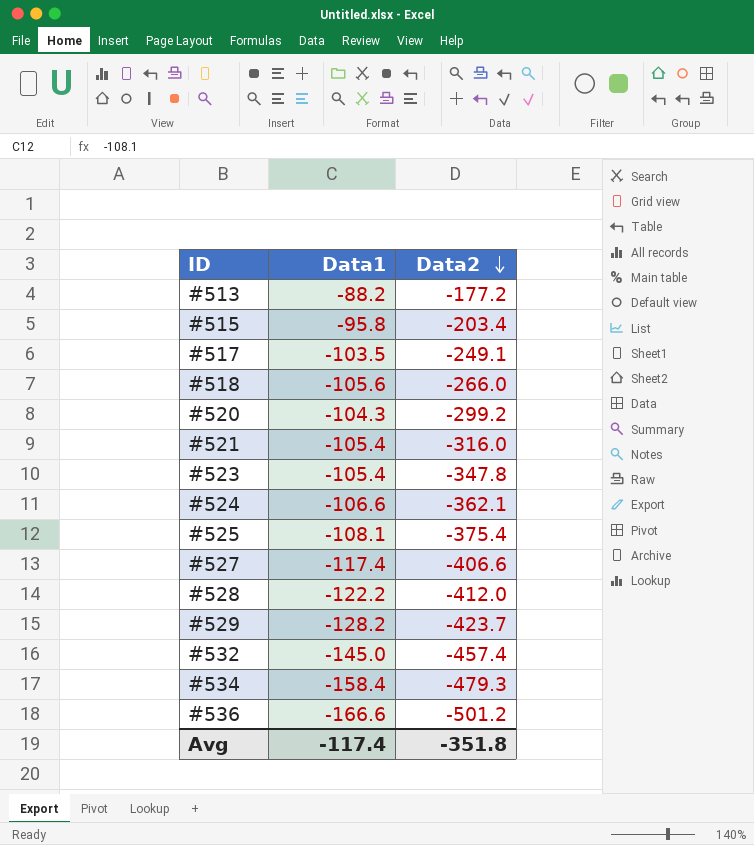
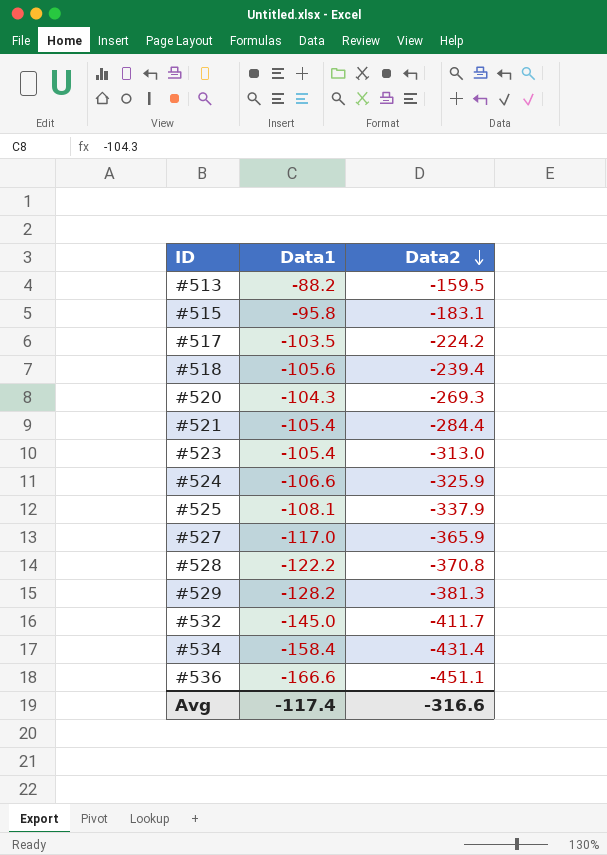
#513 | Data2: -177.2 -> -159.5
#515 | Data2: -203.4 -> -183.1
#517 | Data2: -249.1 -> -224.2
#518 | Data2: -266.0 -> -239.4
#520 | Data2: -299.2 -> -269.3
#521 | Data2: -316.0 -> -284.4
#523 | Data2: -347.8 -> -313.0
#524 | Data2: -362.1 -> -325.9
#525 | Data2: -375.4 -> -337.9
#527 | Data1: -117.4 -> -117.0
#527 | Data2: -406.6 -> -365.9
#528 | Data2: -412.0 -> -370.8
#529 | Data2: -423.7 -> -381.3
#532 | Data2: -457.4 -> -411.7
#534 | Data2: -479.3 -> -431.4
#536 | Data2: -501.2 -> -451.1
Avg | Data2: -351.8 -> -316.6

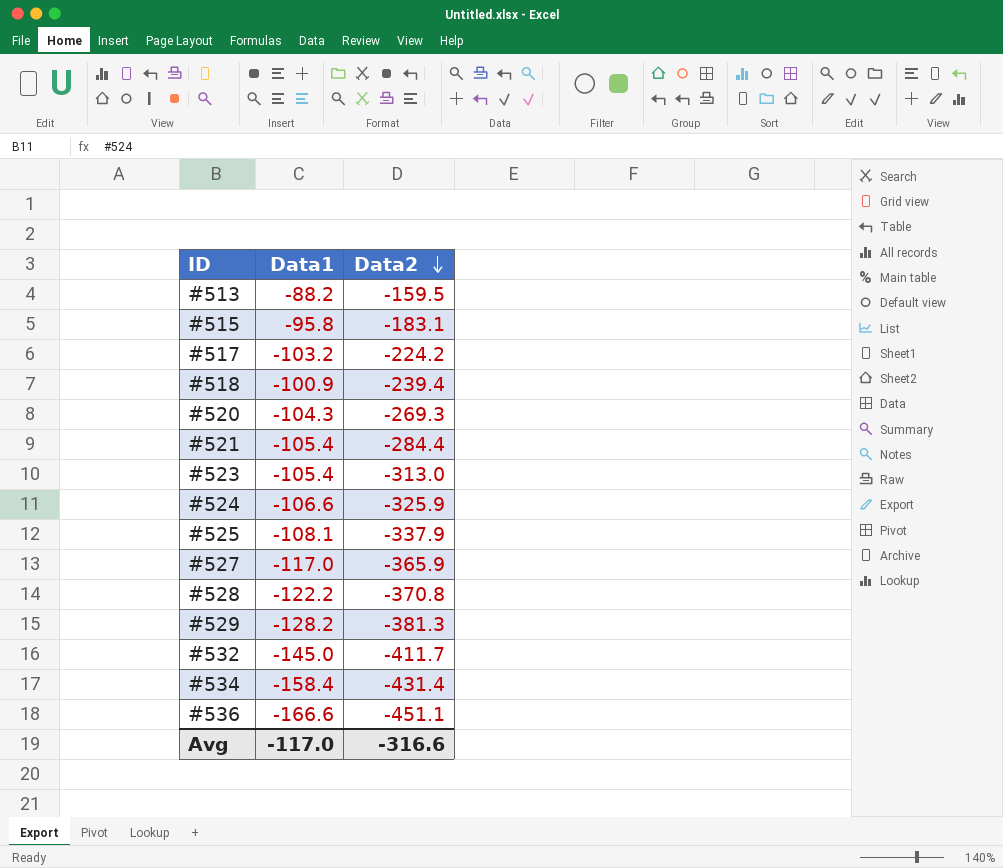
#517 | Data1: -103.5 -> -103.2
#518 | Data1: -105.6 -> -100.9
Avg | Data1: -117.4 -> -117.0

